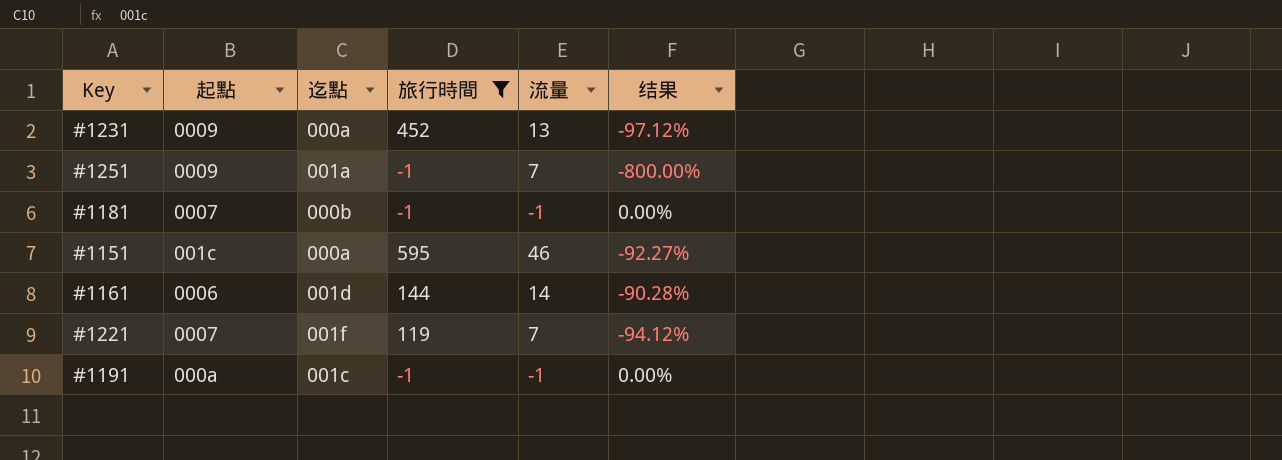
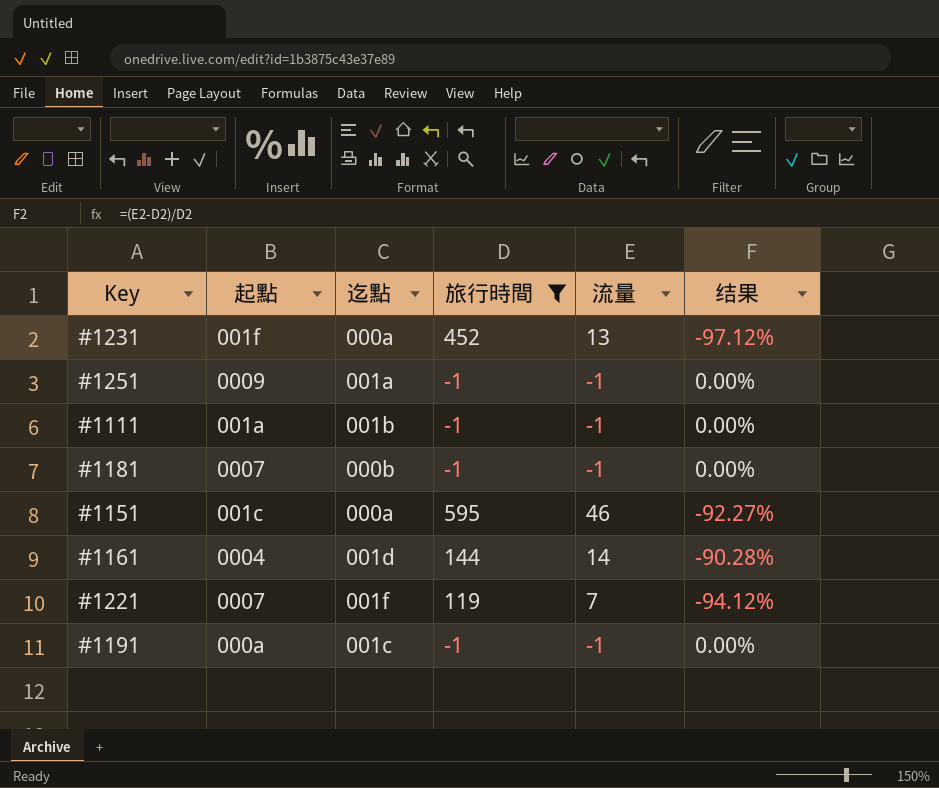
#1231 | 起點: 0009 -> 001f
#1251 | 流量: 7 -> -1
#1251 | 结果: -800.00% -> 0.00%
row #1111: none -> 001a | 001b | -1 | -1 | 0.00%
#1161 | 起點: 0006 -> 0004

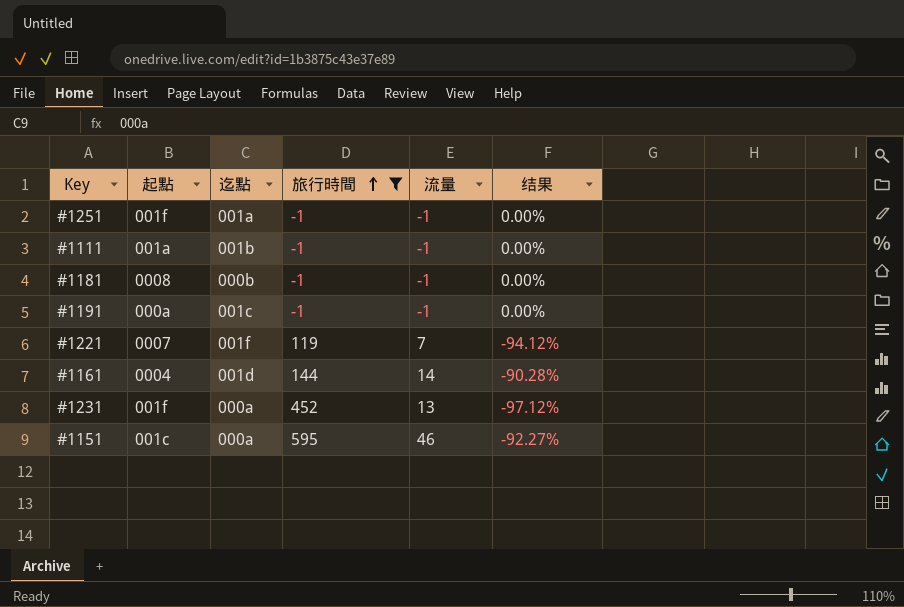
row order: none -> 旅行時間 ascending
#1251 | 起點: 0009 -> 001f
#1181 | 起點: 0007 -> 0008

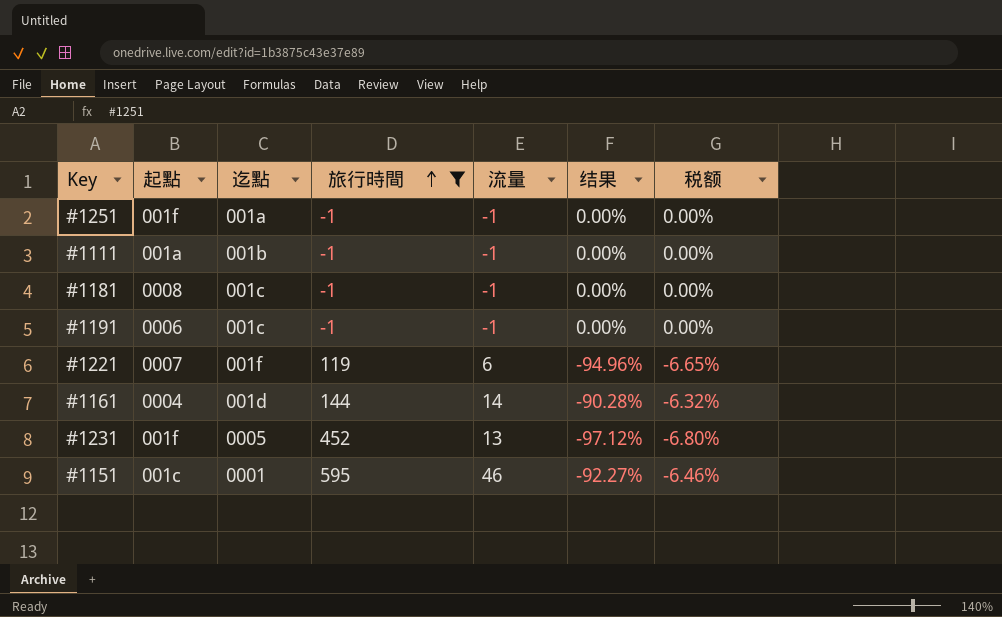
column 税额 | formula: none -> [结果] * 0.07
#1181 | 迄點: 000b -> 001c
#1191 | 起點: 000a -> 0006
#1221 | 流量: 7 -> 6
#1221 | 结果: -94.12% -> -94.96%
#1231 | 迄點: 000a -> 0005
#1151 | 迄點: 000a -> 0001

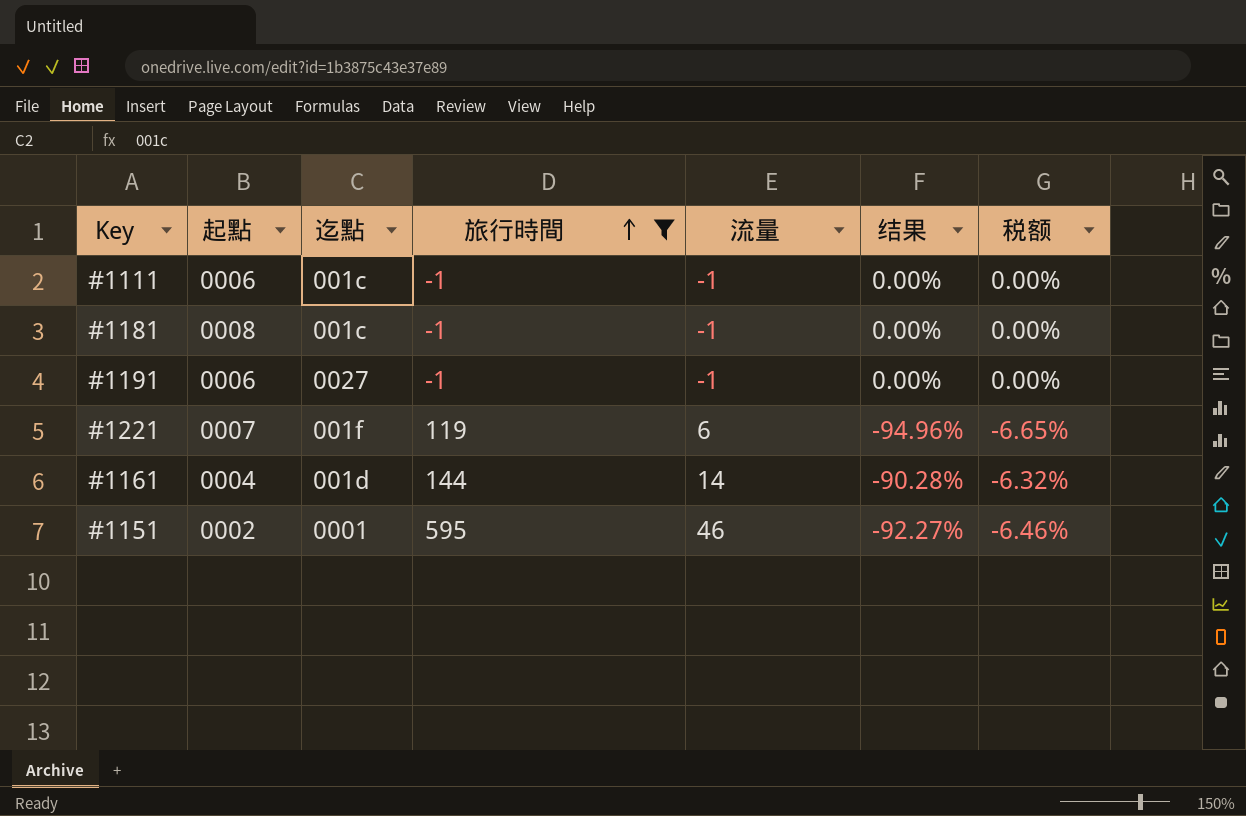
row #1251: 001f | 001a | -1 | -1 | 0.00% | 0.00% -> none
row #1231: 001f | 0005 | 452 | 13 | -97.12% | -6.80% -> none
#1111 | 起點: 001a -> 0006
#1111 | 迄點: 001b -> 001c
#1191 | 迄點: 001c -> 0027
#1151 | 起點: 001c -> 0002

